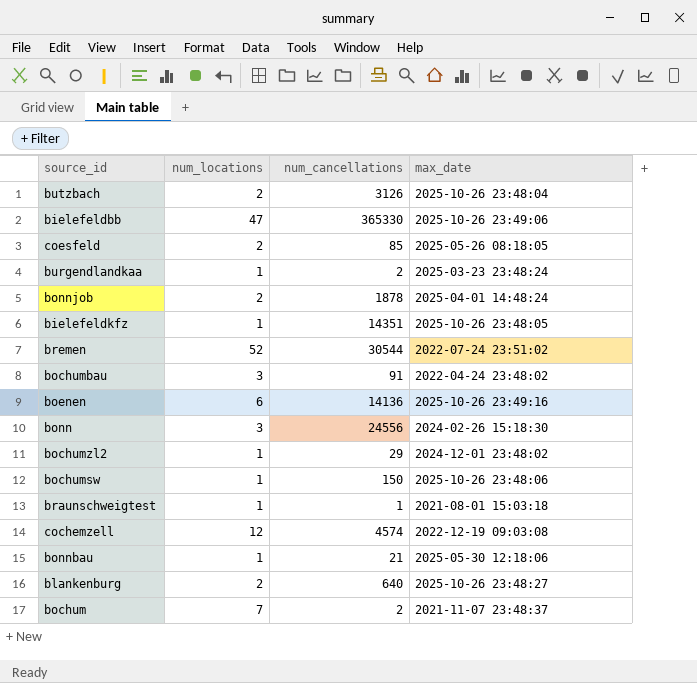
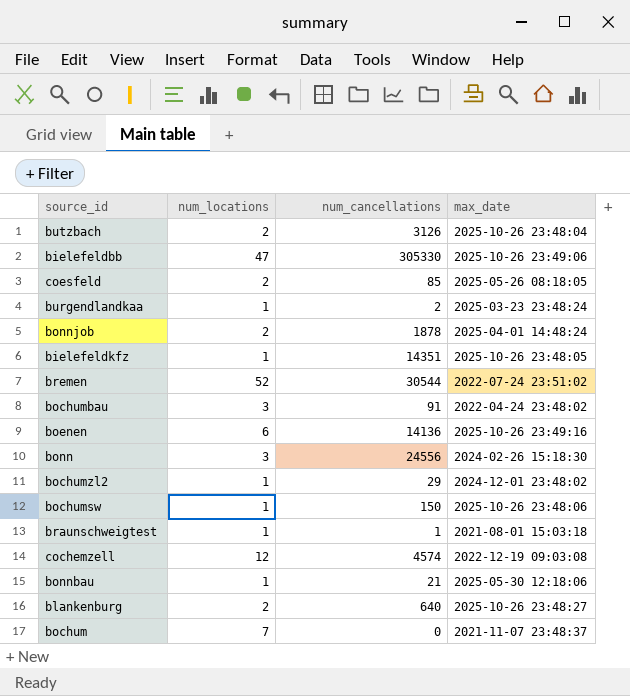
bielefeldbb | num_cancellations: 365330 -> 305330
bochum | num_cancellations: 2 -> 0

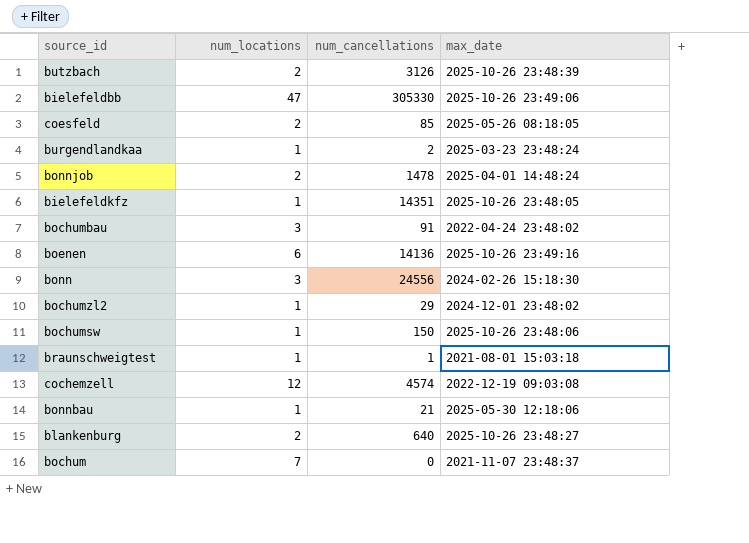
row bremen: 52 | 30544 | 2022-07-24 23:51:02 -> none
butzbach | max_date: 2025-10-26 23:48:04 -> 2025-10-26 23:48:39
bonnjob | num_cancellations: 1878 -> 1478

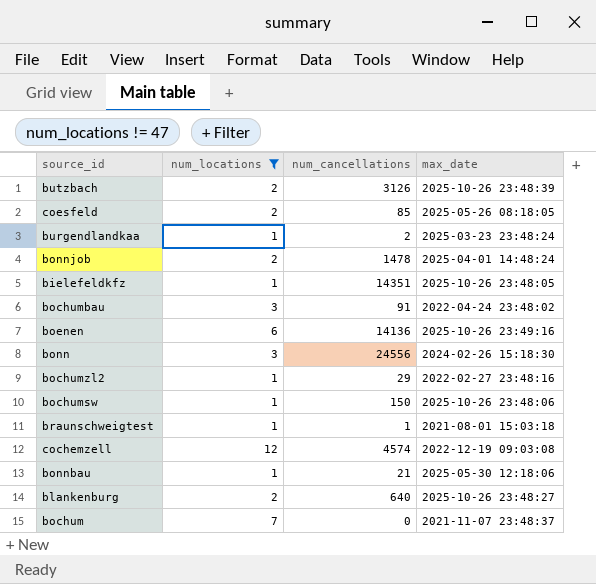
filter: none -> num_locations != 47
bochumzl2 | max_date: 2024-12-01 23:48:02 -> 2022-02-27 23:48:16

